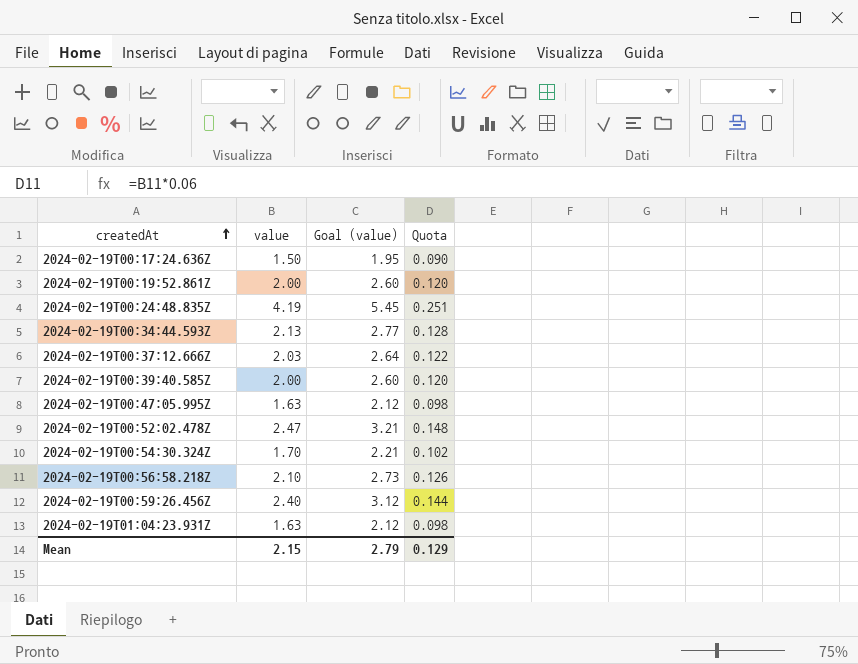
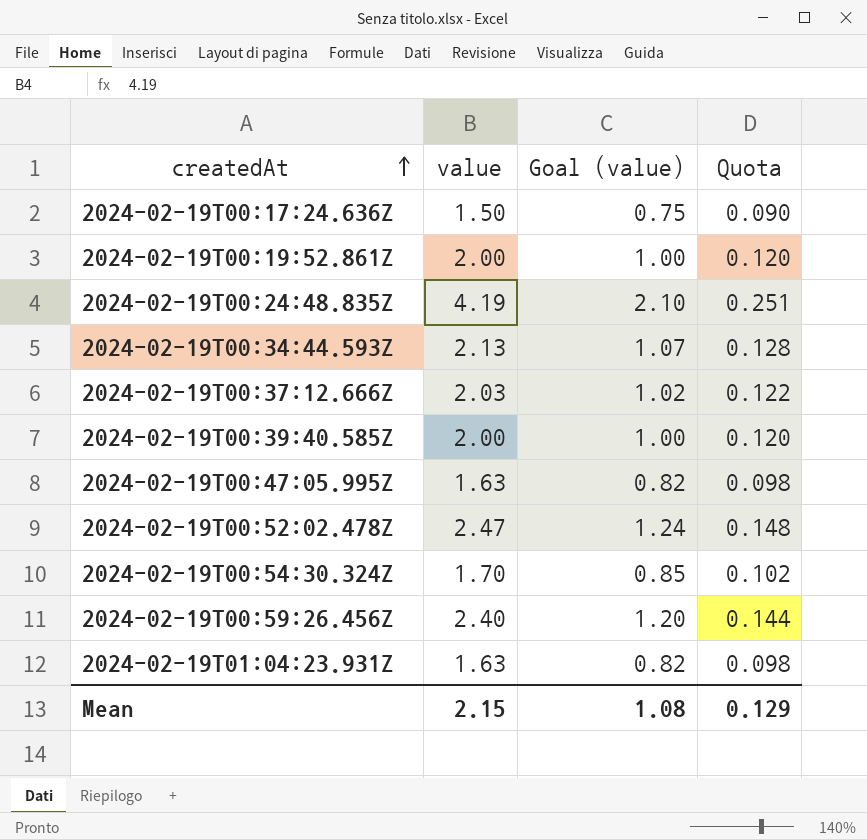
column Goal (value) | formula: [value] * 1.3 -> [value] * 0.5
row 2024-02-19T00:56:58.218Z: 2.10 | 2.73 | 0.126 -> none
Mean | Goal (value): 2.79 -> 1.08

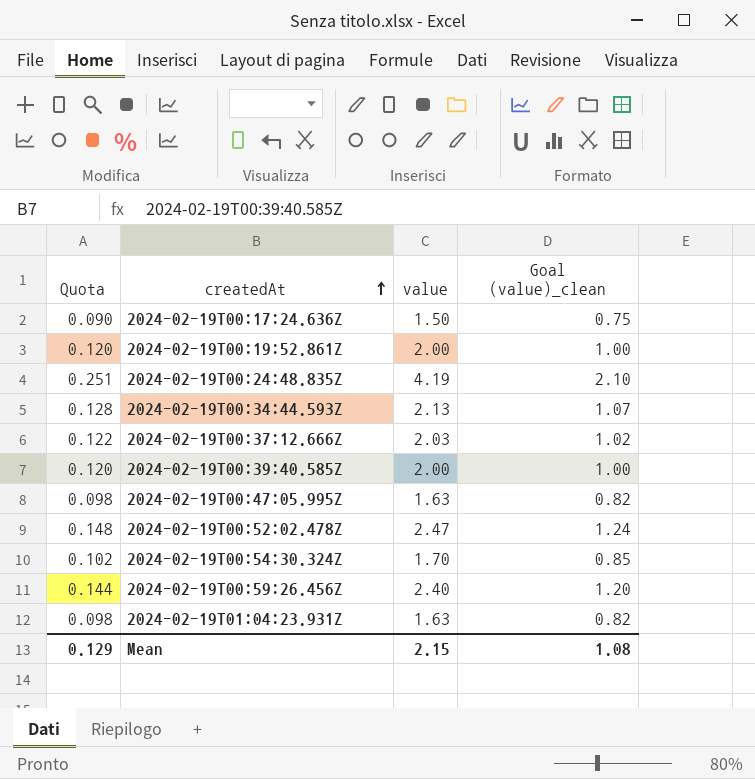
column Quota | position: 4 -> 1
column name: Goal (value) -> Goal (value)_clean

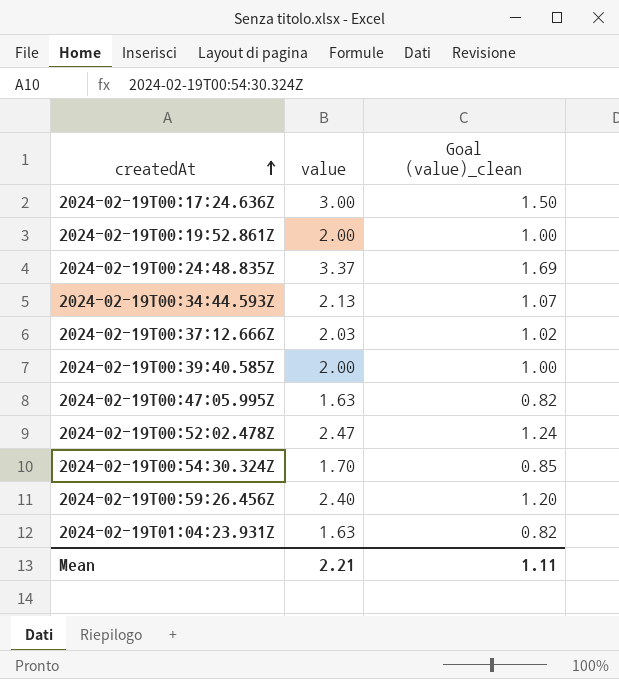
column Quota | formula: [value] * 0.06 -> none
2024-02-19T00:17:24.636Z | value: 1.50 -> 3.00
2024-02-19T00:17:24.636Z | Goal (value)_clean: 0.75 -> 1.50
2024-02-19T00:24:48.835Z | value: 4.19 -> 3.37
2024-02-19T00:24:48.835Z | Goal (value)_clean: 2.10 -> 1.69
Mean | value: 2.15 -> 2.21
Mean | Goal (value)_clean: 1.08 -> 1.11

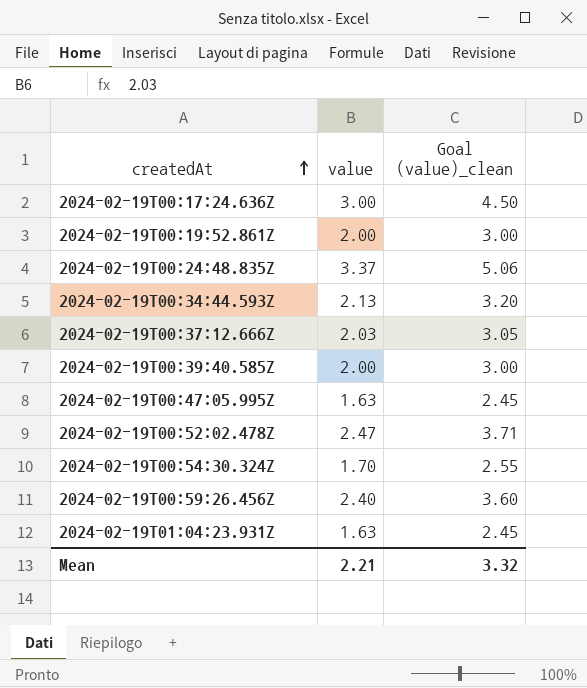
column Goal (value)_clean | formula: [value] * 0.5 -> [value] * 1.5
Mean | Goal (value)_clean: 1.11 -> 3.32

